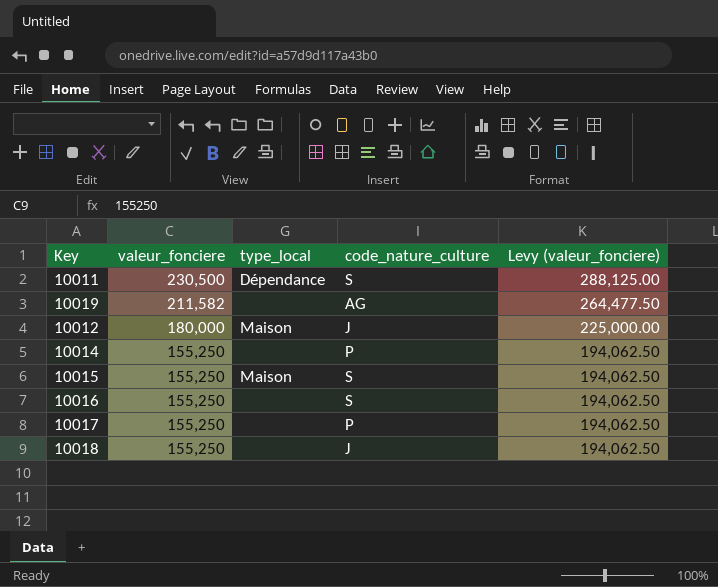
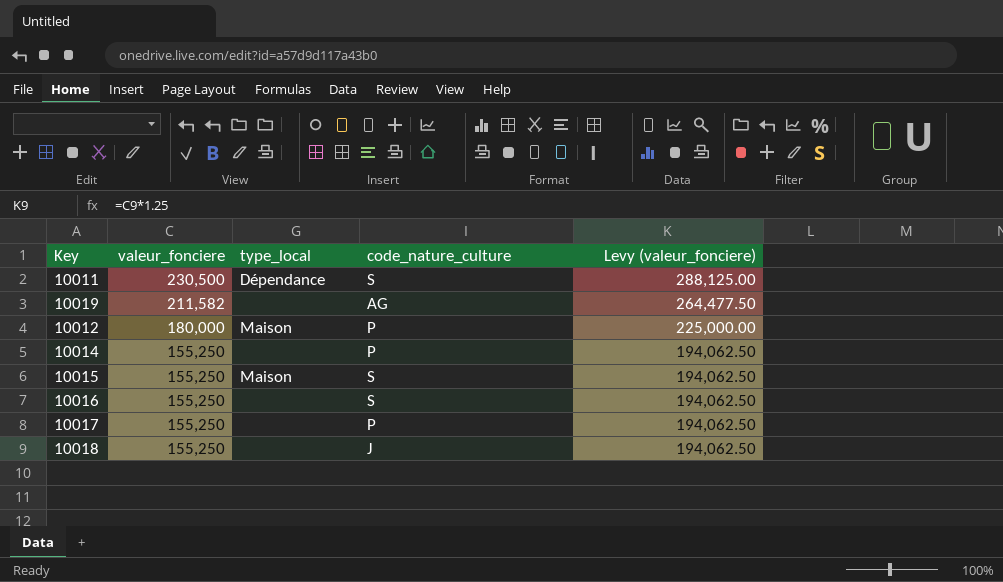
10012 | code_nature_culture: J -> P

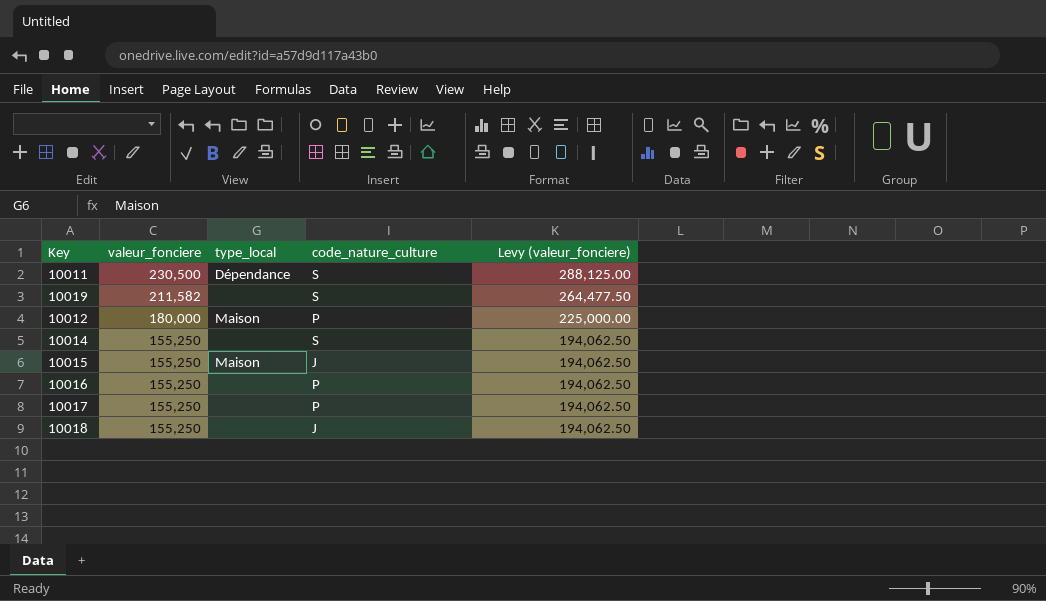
10019 | code_nature_culture: AG -> S
10014 | code_nature_culture: P -> S
10015 | code_nature_culture: S -> J
10016 | code_nature_culture: S -> P

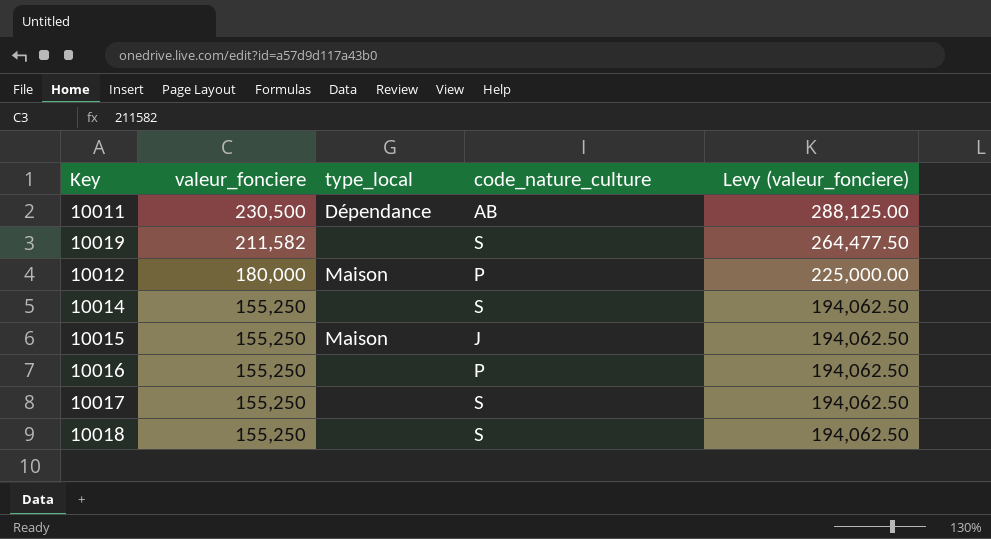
10011 | code_nature_culture: S -> AB
10017 | code_nature_culture: P -> S
10018 | code_nature_culture: J -> S

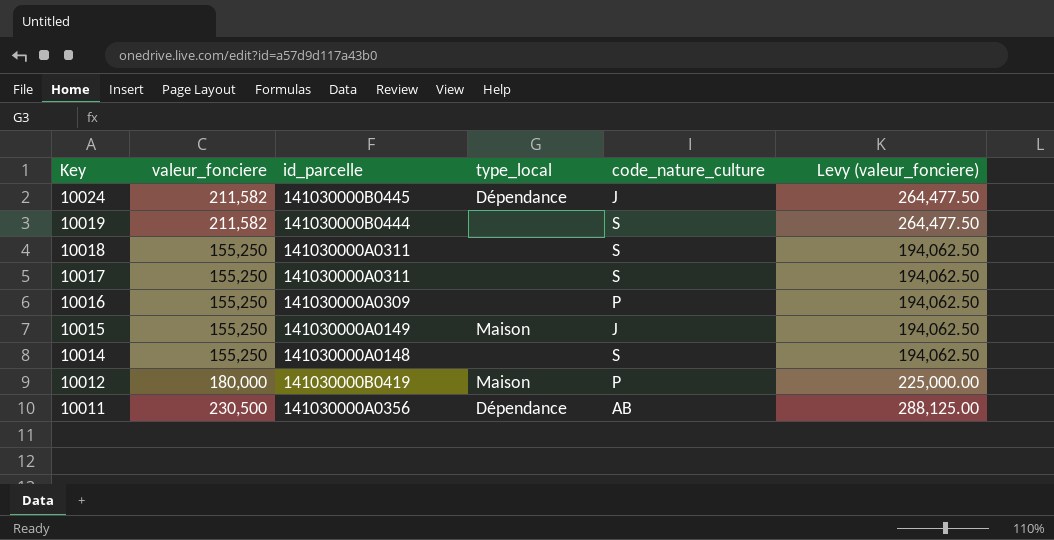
row order: valeur_fonciere descending -> Key descending
column id_parcelle | position: none -> 3
row 10024: none -> 211,582 | 141030000B0445 | Dépendance | J | 264,477.50

